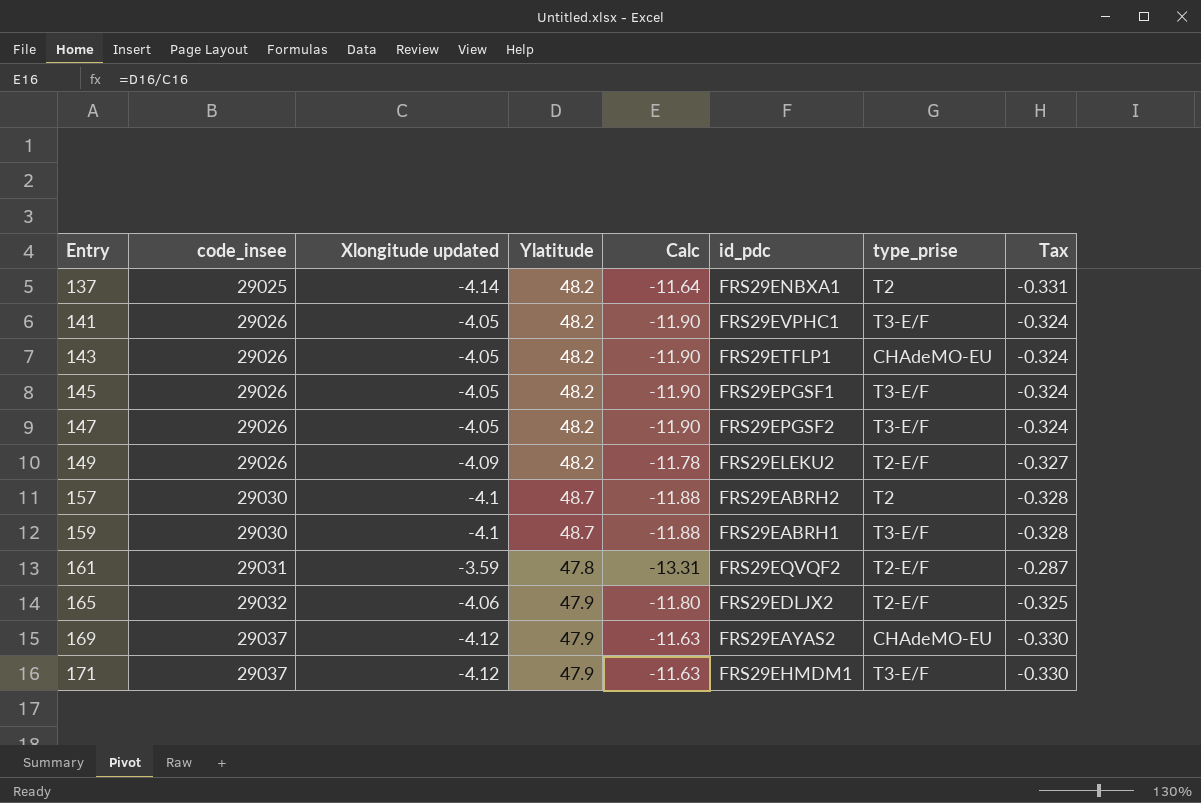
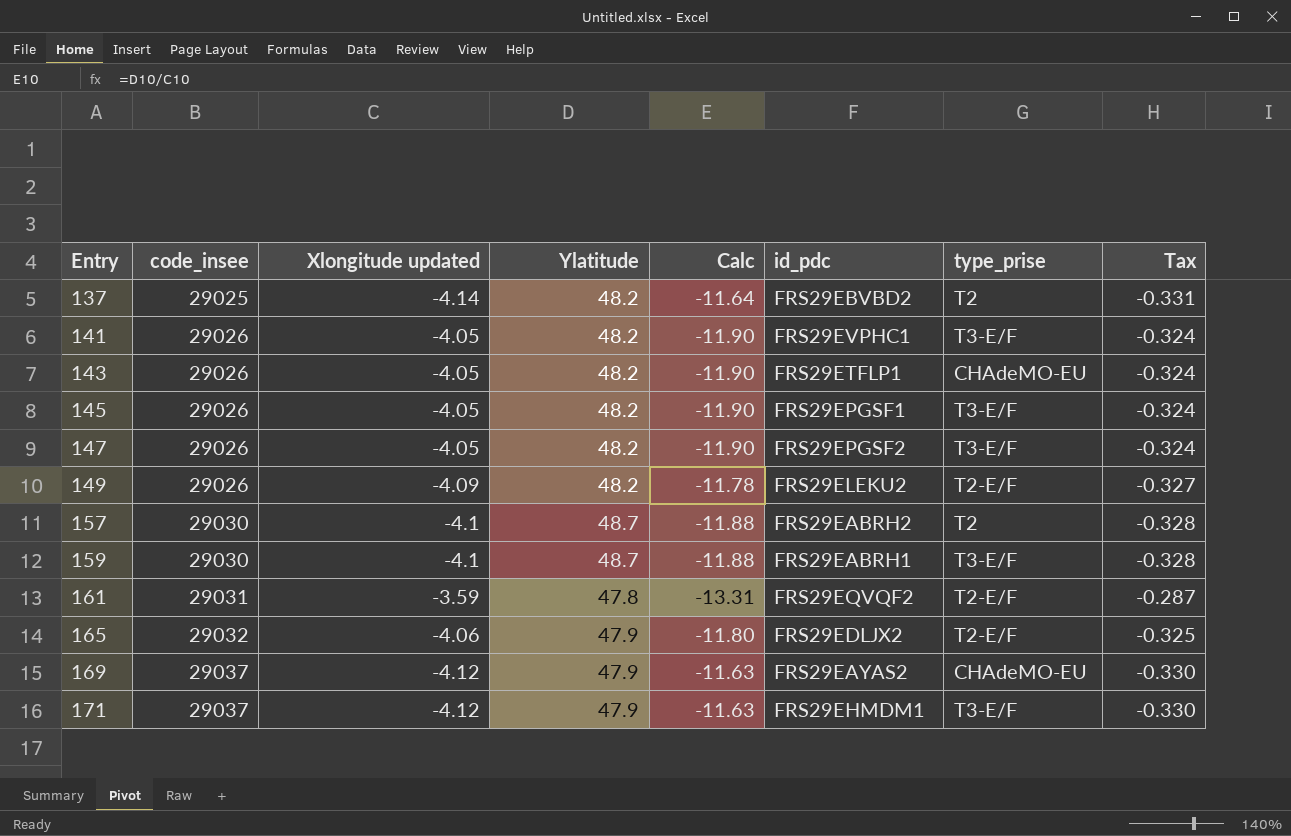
137 | id_pdc: FRS29ENBXA1 -> FRS29EBVBD2

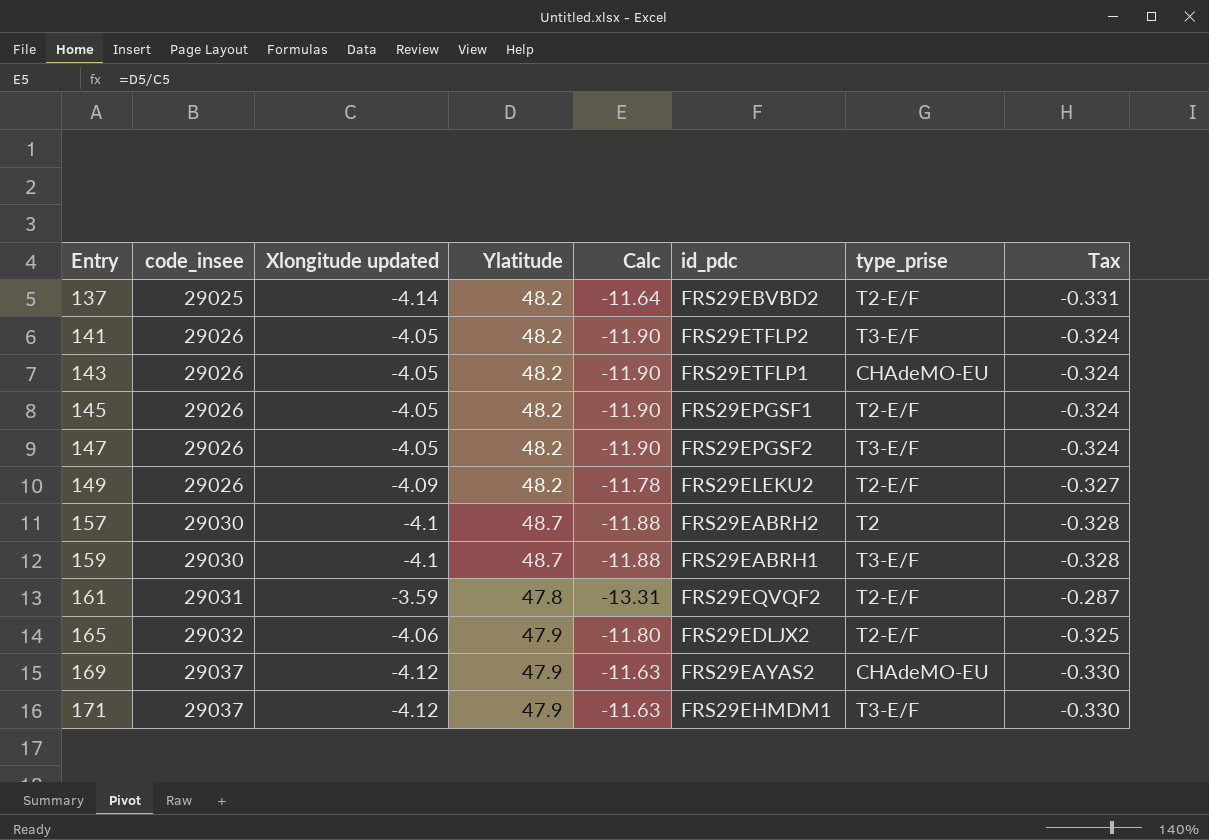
137 | type_prise: T2 -> T2-E/F
141 | id_pdc: FRS29EVPHC1 -> FRS29ETFLP2
145 | type_prise: T3-E/F -> T2-E/F

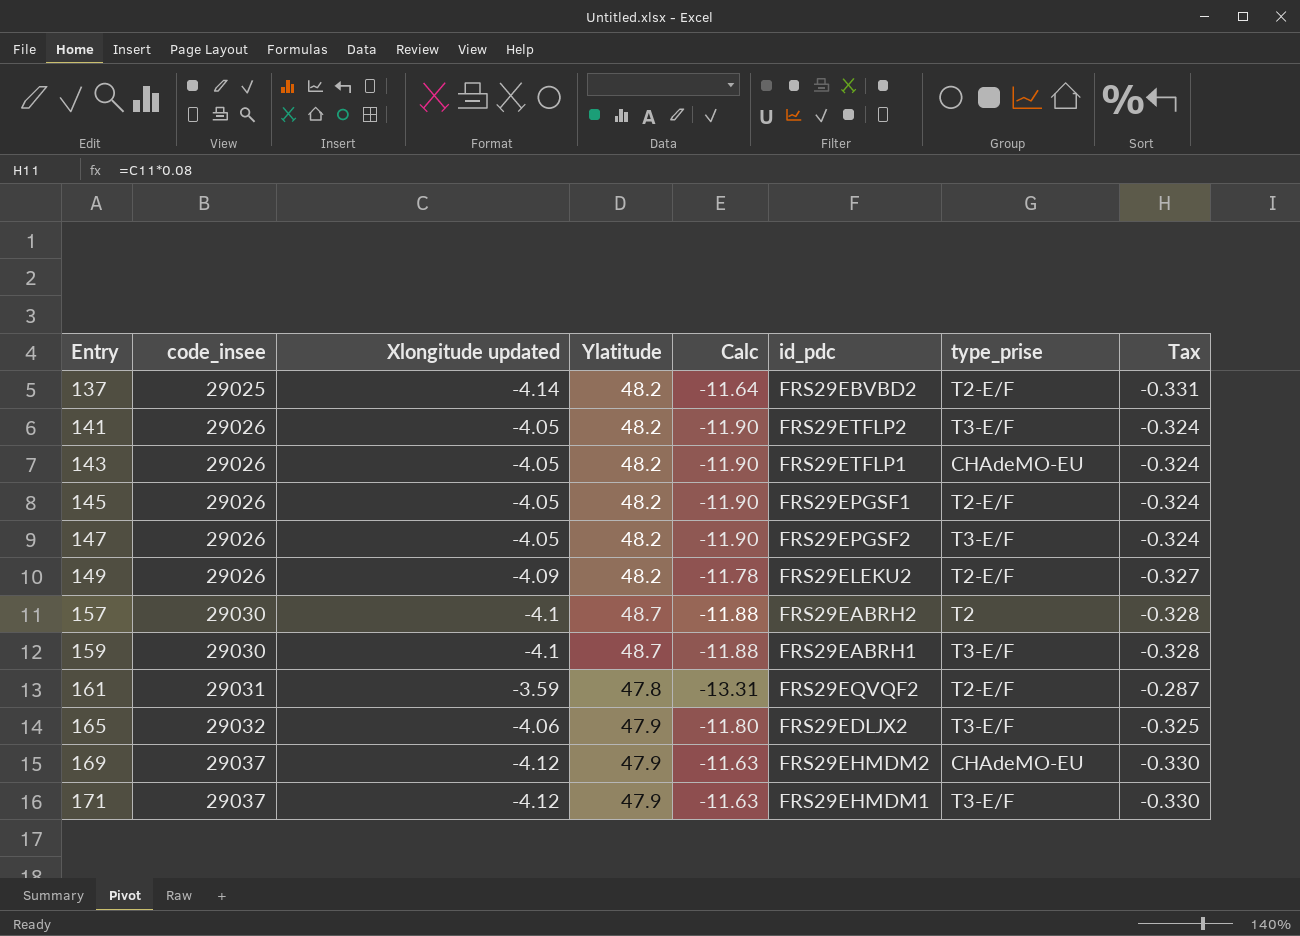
165 | type_prise: T2-E/F -> T3-E/F
169 | id_pdc: FRS29EAYAS2 -> FRS29EHMDM2

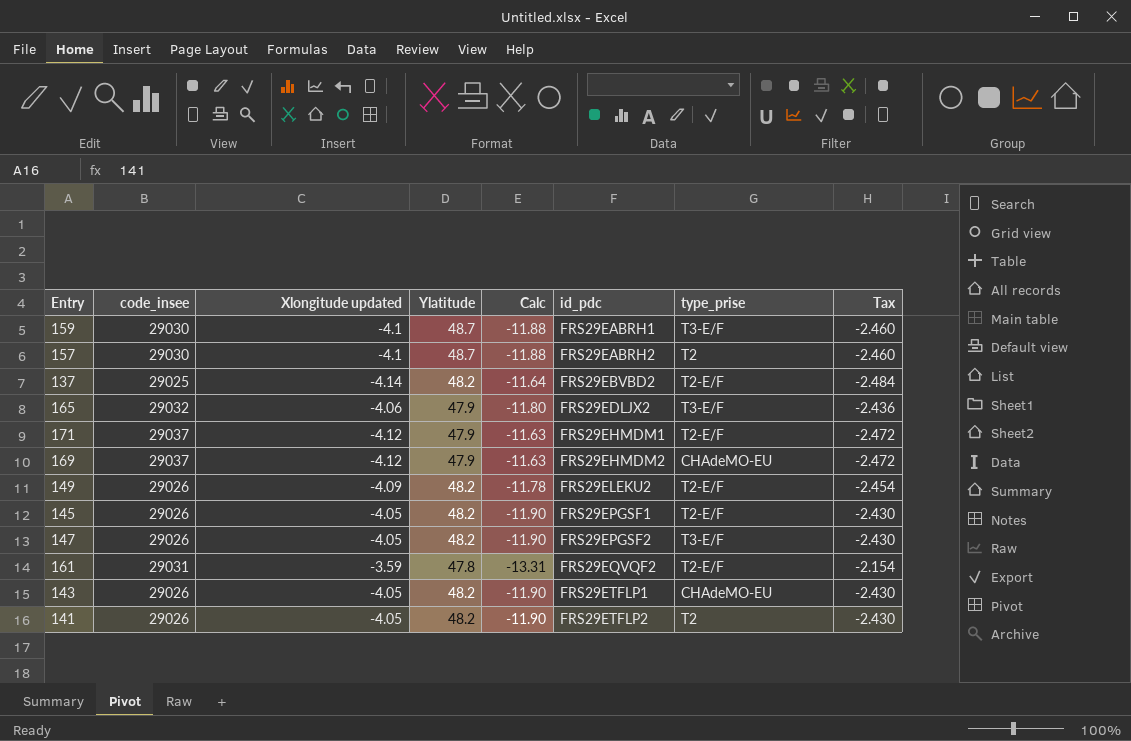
row order: Entry ascending -> id_pdc ascending
column Tax | formula: [Xlongitude updated] * 0.08 -> [Xlongitude updated] * 0.6
171 | type_prise: T3-E/F -> T2-E/F
141 | type_prise: T3-E/F -> T2

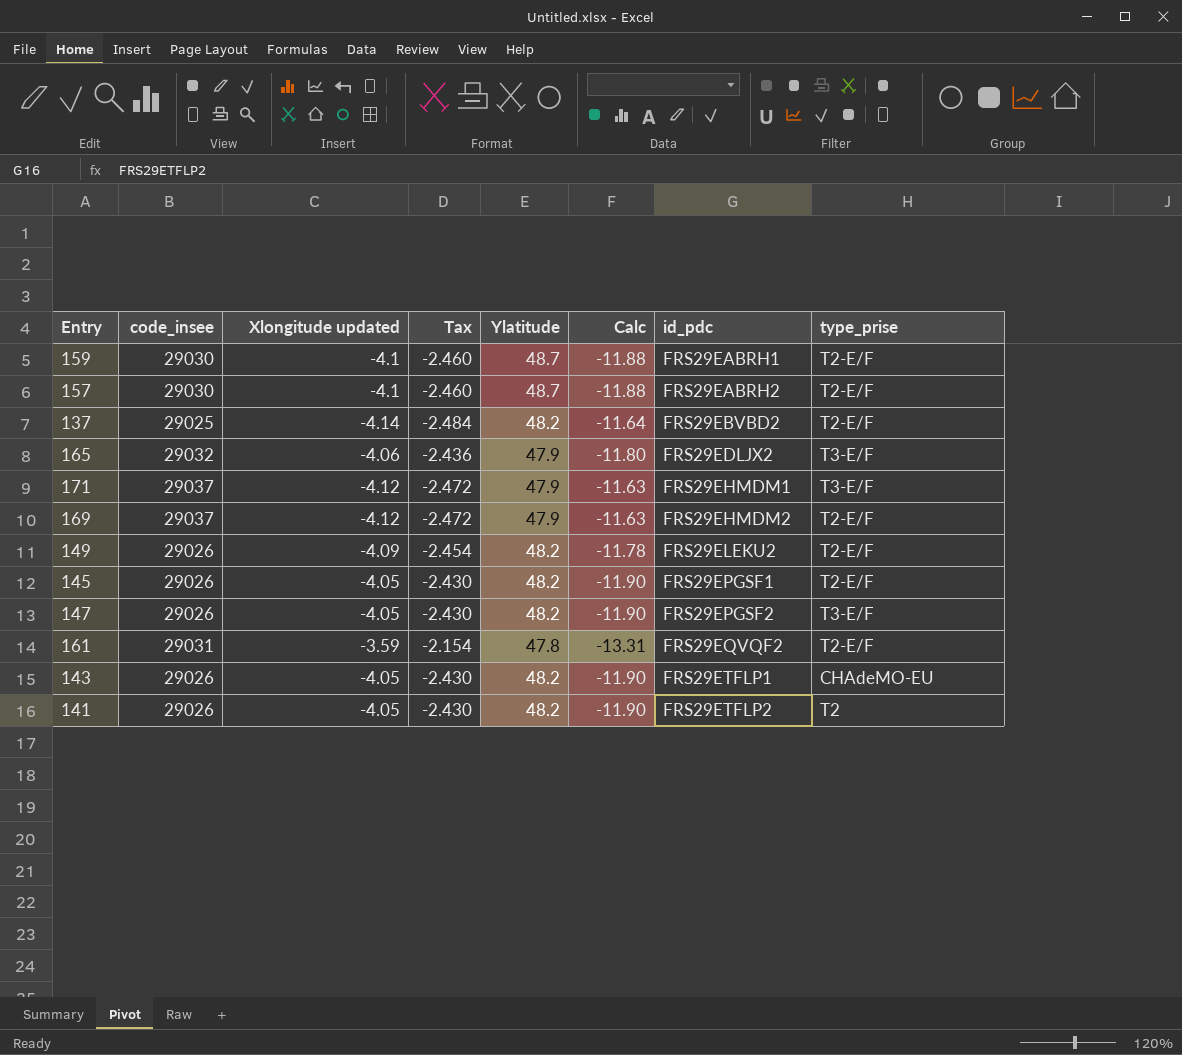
column Tax | position: 8 -> 4
159 | type_prise: T3-E/F -> T2-E/F
157 | type_prise: T2 -> T2-E/F
171 | type_prise: T2-E/F -> T3-E/F
169 | type_prise: CHAdeMO-EU -> T2-E/F

